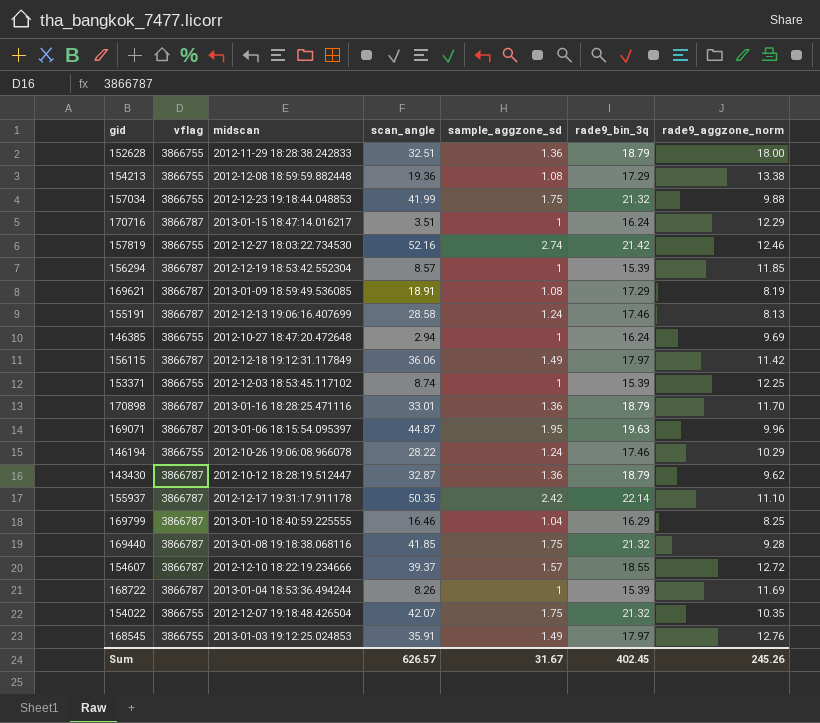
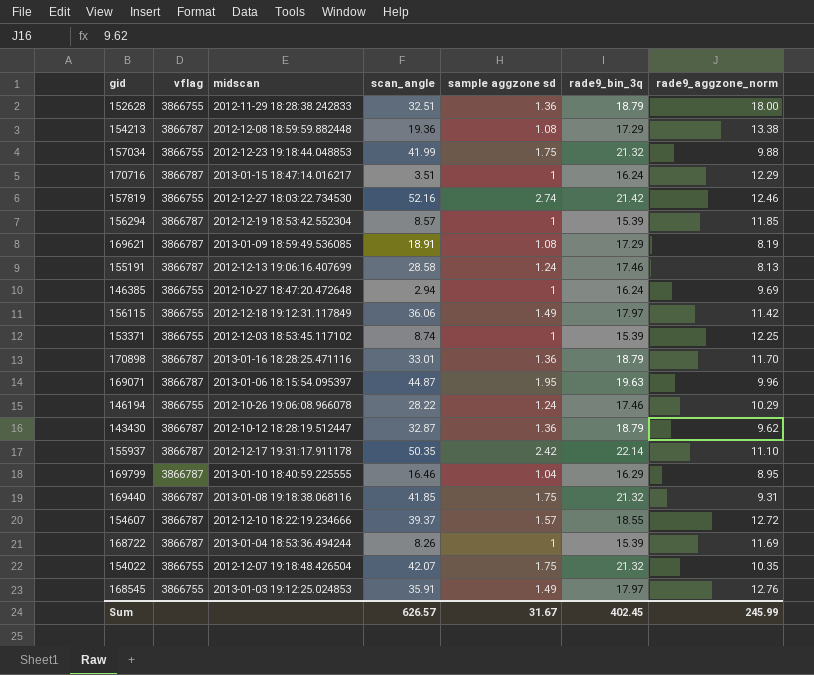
column name: sample_aggzone_sd -> sample aggzone sd
154213 | vflag: 3866755 -> 3866787
156115 | vflag: 3866787 -> 3866755
169799 | rade9_aggzone_norm: 8.25 -> 8.95
169440 | rade9_aggzone_norm: 9.28 -> 9.31
Sum | rade9_aggzone_norm: 245.26 -> 245.99

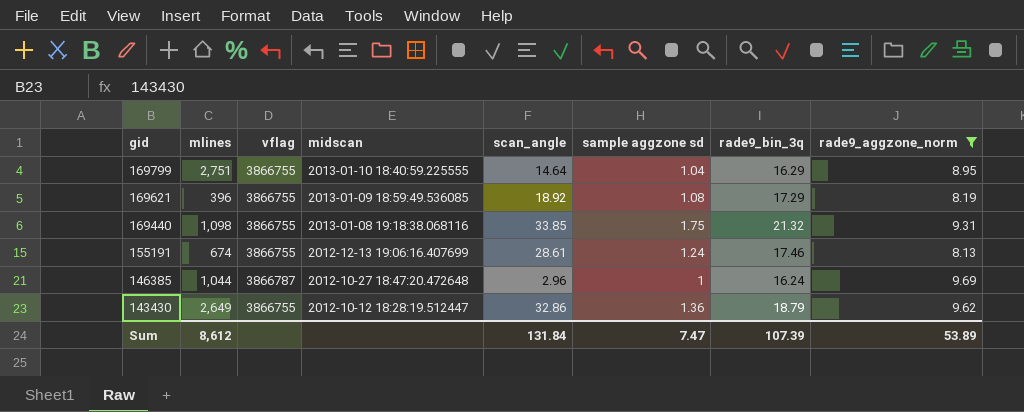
filter: none -> rade9_aggzone_norm <= 9.69
row order: none -> gid descending
column mlines | position: none -> 2
169799 | vflag: 3866787 -> 3866755
169799 | scan_angle: 16.46 -> 14.64
169621 | vflag: 3866787 -> 3866755
169621 | scan_angle: 18.91 -> 18.92
169440 | vflag: 3866787 -> 3866755
169440 | scan_angle: 41.85 -> 33.85
155191 | vflag: 3866787 -> 3866755
155191 | scan_angle: 28.58 -> 28.61
146385 | vflag: 3866755 -> 3866787
146385 | scan_angle: 2.94 -> 2.96
143430 | vflag: 3866787 -> 3866755
143430 | scan_angle: 32.87 -> 32.86
Sum | scan_angle: 626.57 -> 131.84
Sum | sample aggzone sd: 31.67 -> 7.47
Sum | rade9_bin_3q: 402.45 -> 107.39
Sum | rade9_aggzone_norm: 245.99 -> 53.89

